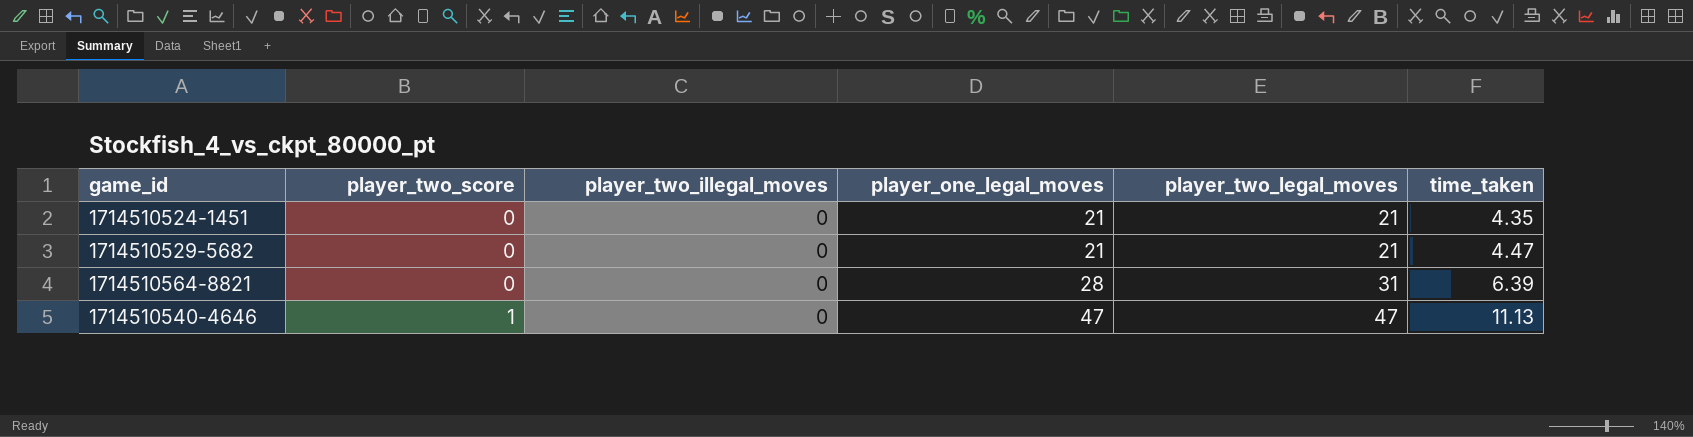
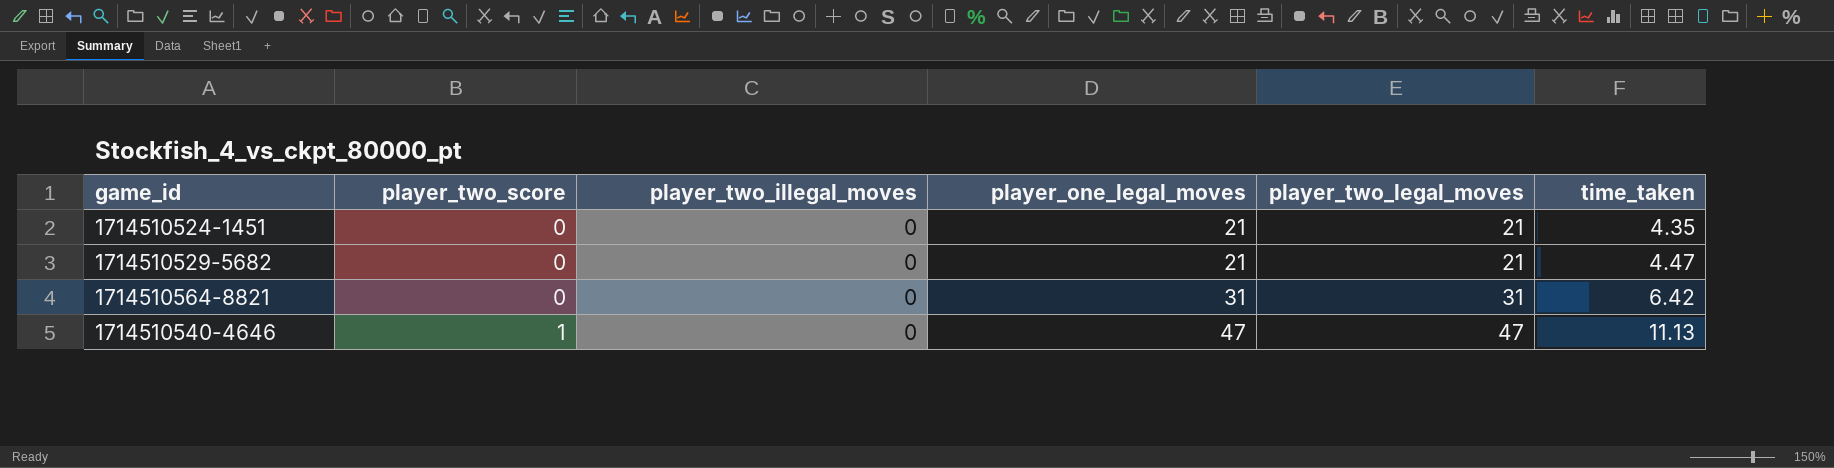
1714510564-8821 | player_one_legal_moves: 28 -> 31
1714510564-8821 | time_taken: 6.39 -> 6.42

